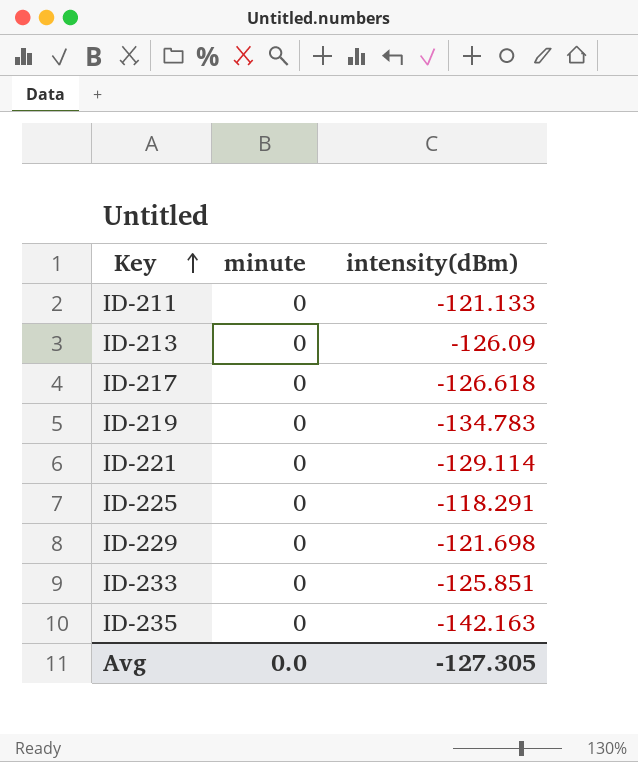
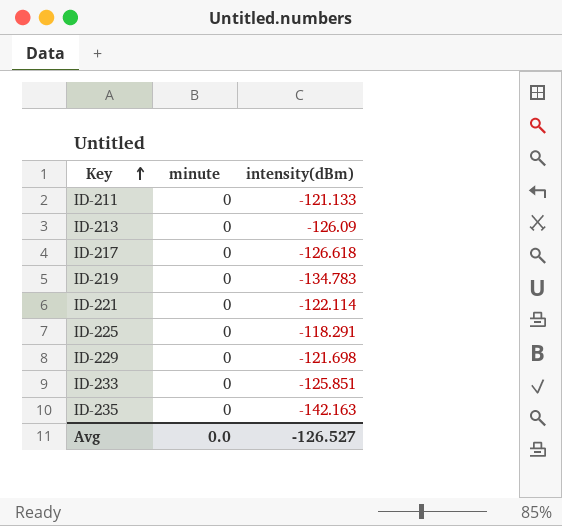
ID-221 | intensity(dBm): -129.114 -> -122.114
Avg | intensity(dBm): -127.305 -> -126.527

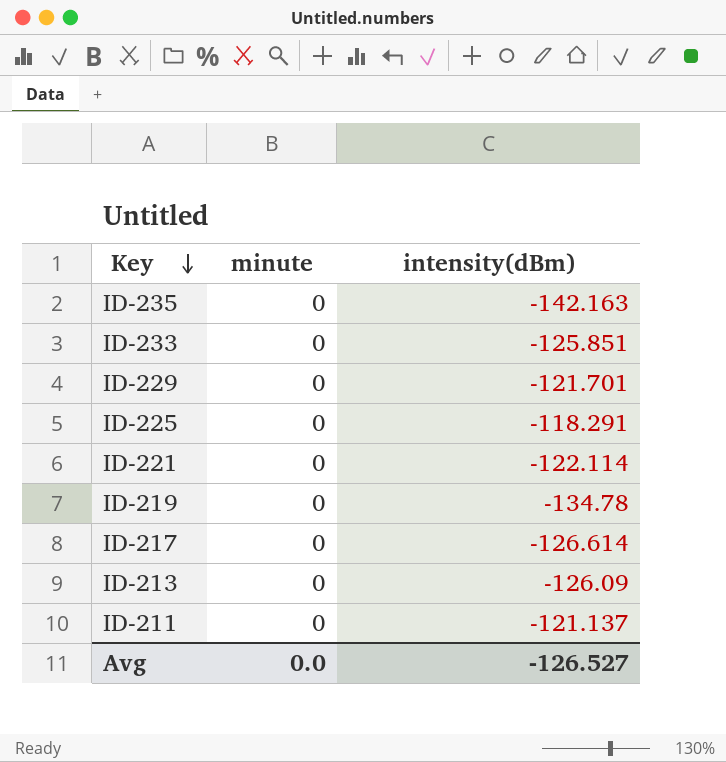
row order: Key ascending -> Key descending
ID-229 | intensity(dBm): -121.698 -> -121.701
ID-219 | intensity(dBm): -134.783 -> -134.78
ID-217 | intensity(dBm): -126.618 -> -126.614
ID-211 | intensity(dBm): -121.133 -> -121.137

